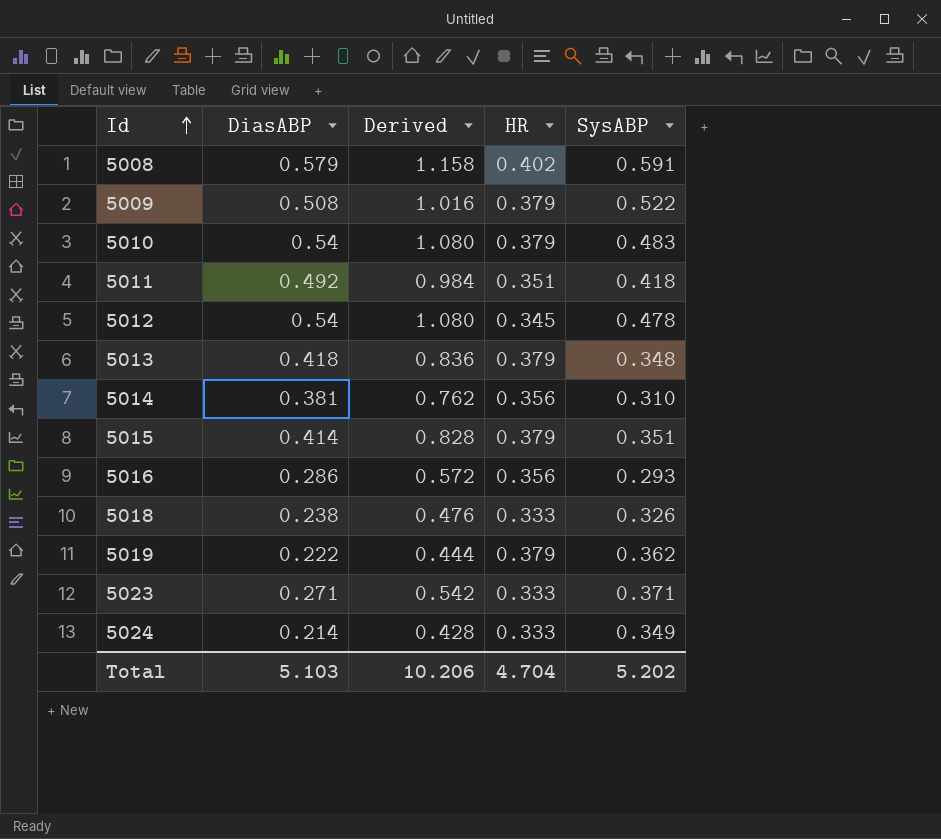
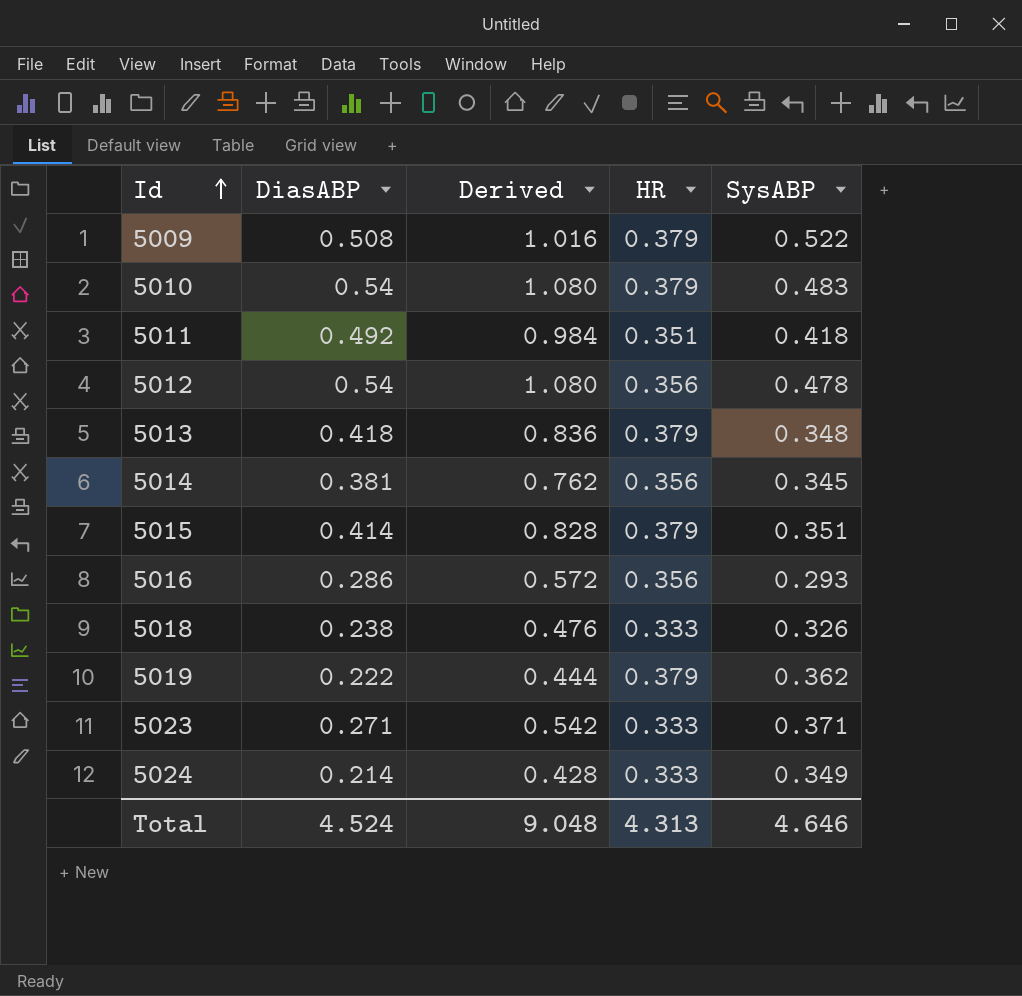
row 5008: 0.579 | 1.158 | 0.402 | 0.591 -> none
5012 | HR: 0.345 -> 0.356
5014 | SysABP: 0.310 -> 0.345
Total | DiasABP: 5.103 -> 4.524
Total | Derived: 10.206 -> 9.048
Total | HR: 4.704 -> 4.313
Total | SysABP: 5.202 -> 4.646

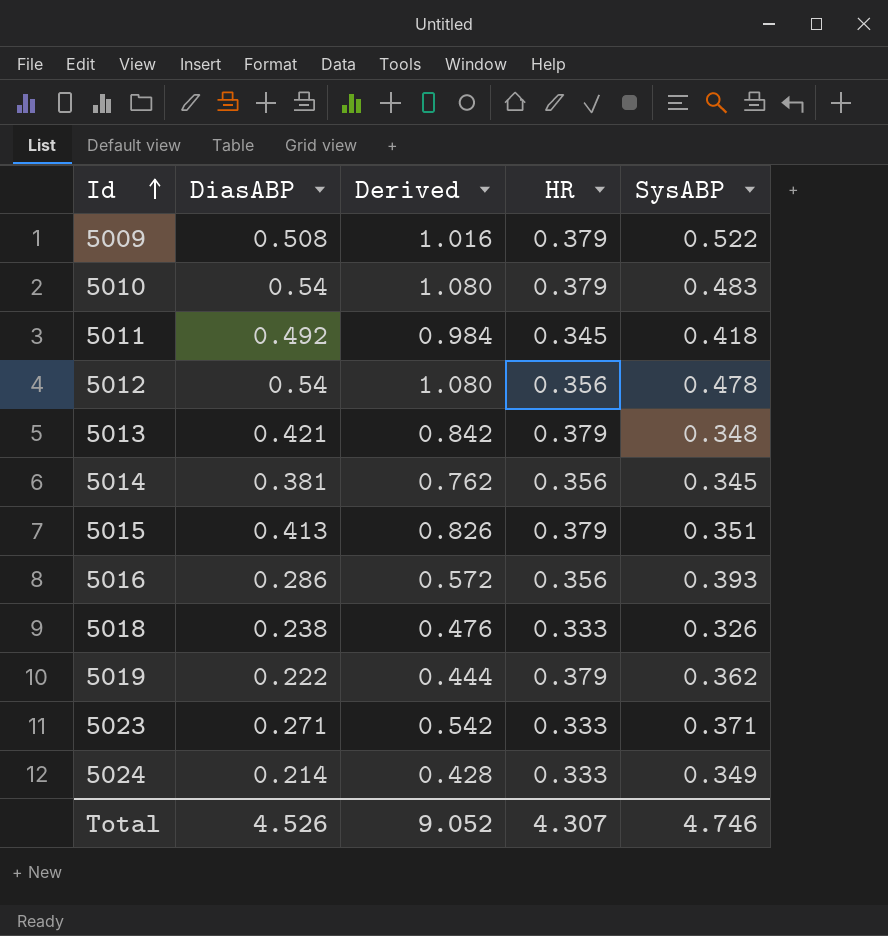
5011 | HR: 0.351 -> 0.345
5013 | DiasABP: 0.418 -> 0.421
5013 | Derived: 0.836 -> 0.842
5015 | DiasABP: 0.414 -> 0.413
5015 | Derived: 0.828 -> 0.826
5016 | SysABP: 0.293 -> 0.393
Total | DiasABP: 4.524 -> 4.526
Total | Derived: 9.048 -> 9.052
Total | HR: 4.313 -> 4.307
Total | SysABP: 4.646 -> 4.746

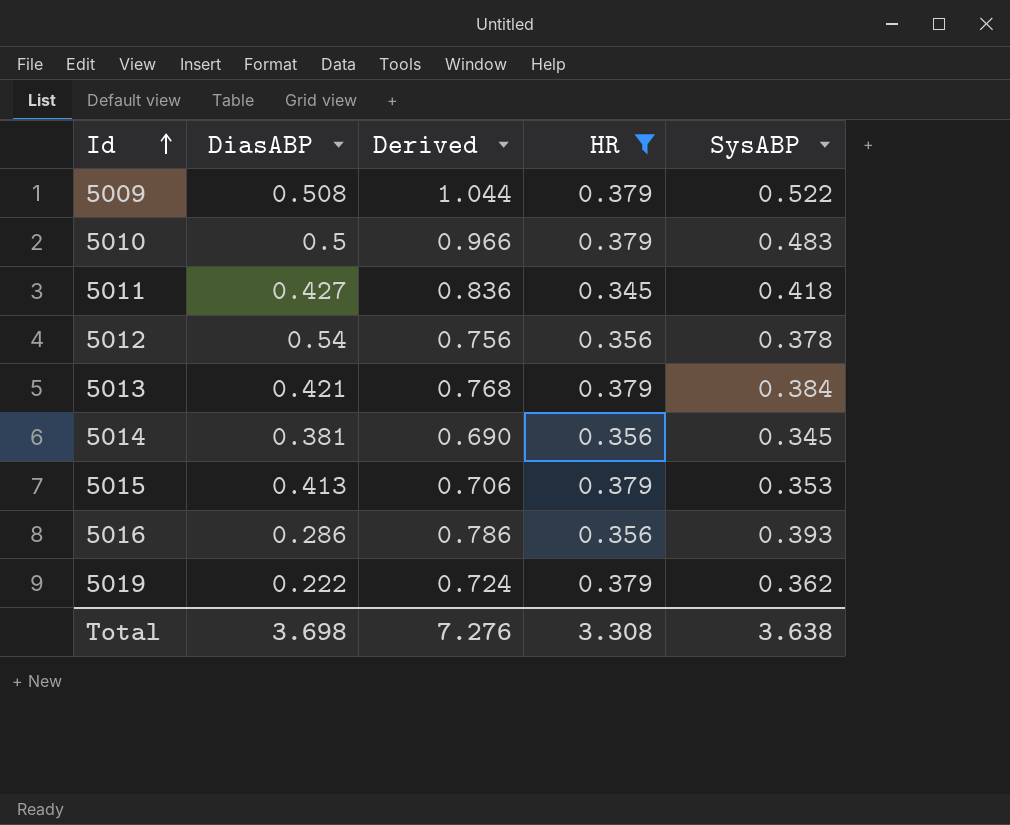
filter: none -> HR != 0.333
column Derived | formula: [DiasABP] * 2 -> [SysABP] * 2
5010 | DiasABP: 0.54 -> 0.5
5011 | DiasABP: 0.492 -> 0.427
5012 | SysABP: 0.478 -> 0.378
5013 | SysABP: 0.348 -> 0.384
5015 | SysABP: 0.351 -> 0.353
Total | DiasABP: 4.526 -> 3.698
Total | Derived: 9.052 -> 7.276
Total | HR: 4.307 -> 3.308
Total | SysABP: 4.746 -> 3.638

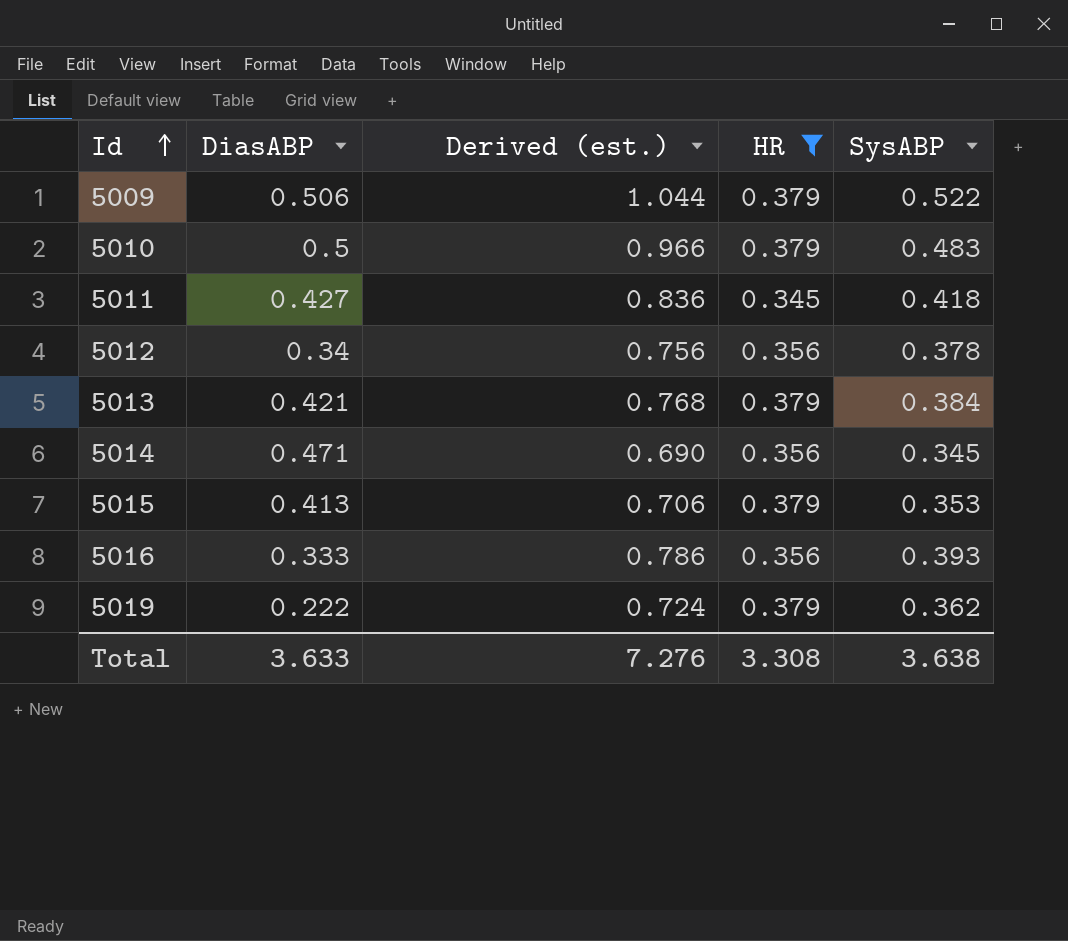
column name: Derived -> Derived (est.)
5009 | DiasABP: 0.508 -> 0.506
5012 | DiasABP: 0.54 -> 0.34
5014 | DiasABP: 0.381 -> 0.471
5016 | DiasABP: 0.286 -> 0.333
Total | DiasABP: 3.698 -> 3.633

